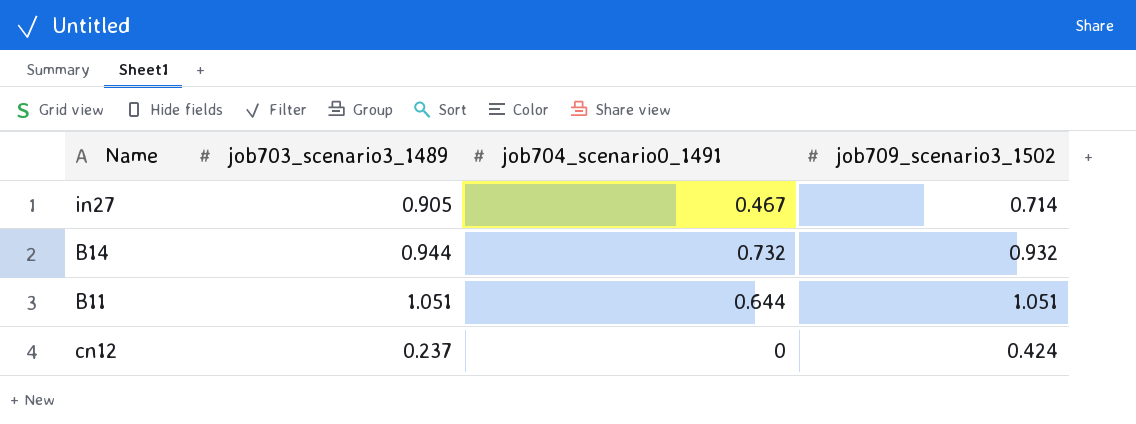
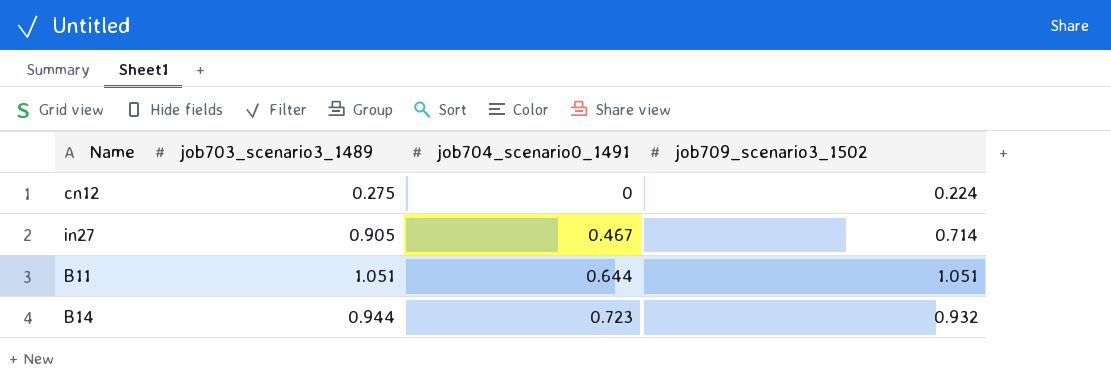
row order: none -> job704_scenario0_1491 ascending
cn12 | job703_scenario3_1489: 0.237 -> 0.275
cn12 | job709_scenario3_1502: 0.424 -> 0.224
B14 | job704_scenario0_1491: 0.732 -> 0.723

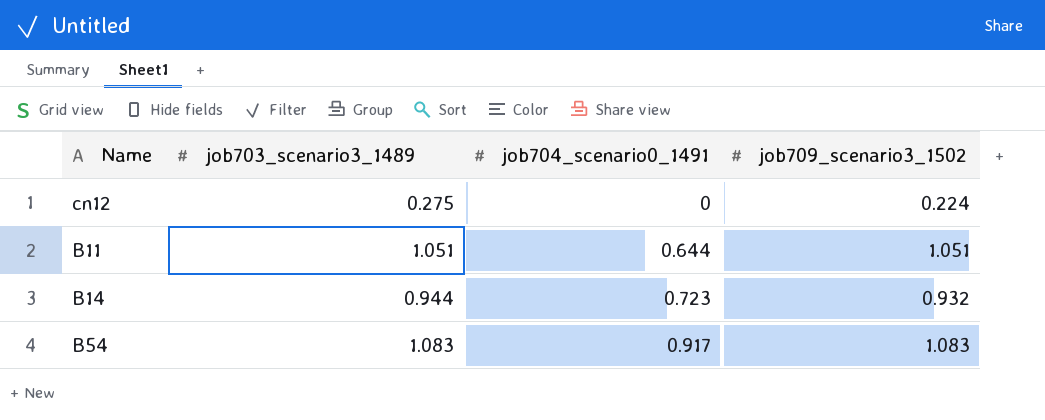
row in27: 0.905 | 0.467 | 0.714 -> none
row B54: none -> 1.083 | 0.917 | 1.083

